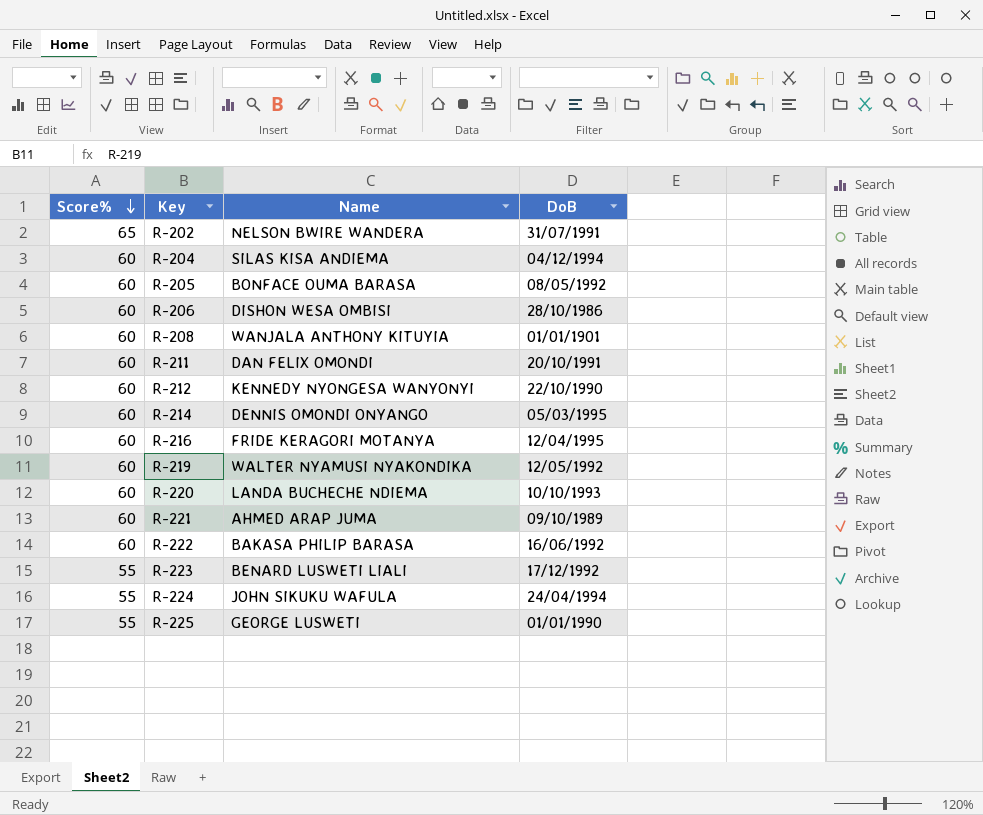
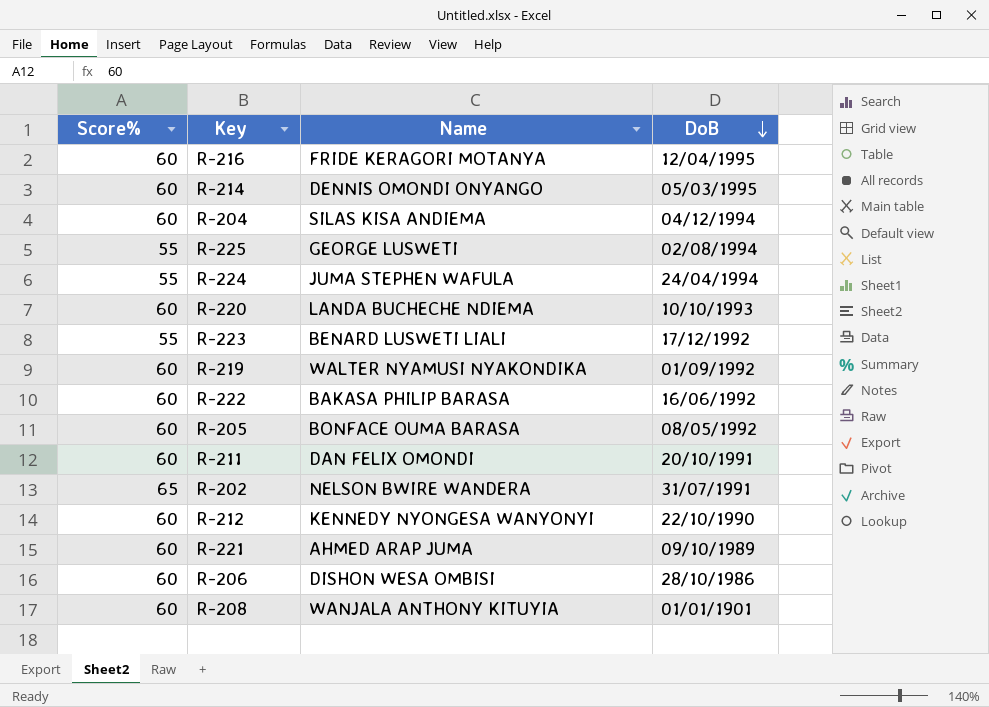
row order: Score% descending -> DoB descending
R-225 | DoB: 01/01/1990 -> 02/08/1994
R-224 | Name: JOHN SIKUKU WAFULA -> JUMA STEPHEN WAFULA
R-219 | DoB: 12/05/1992 -> 01/09/1992

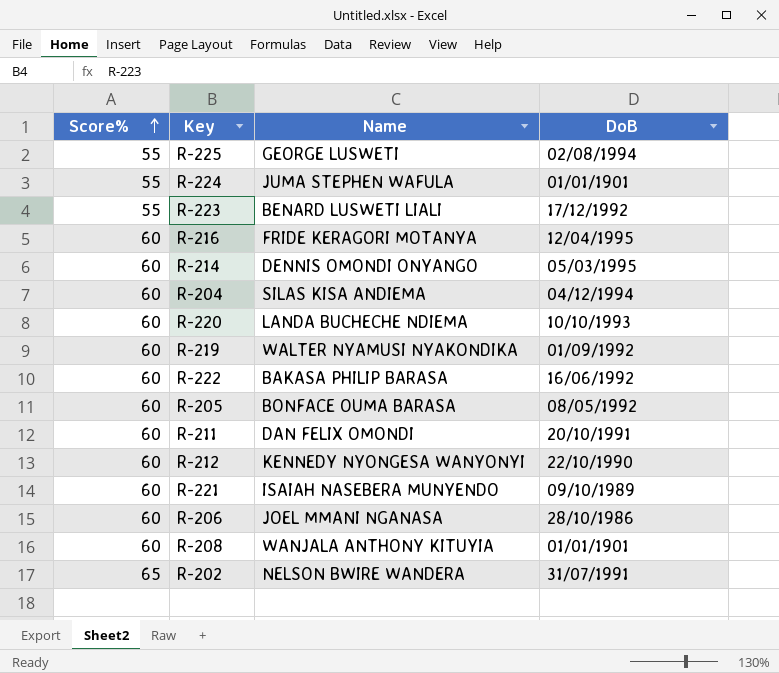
row order: DoB descending -> Score% ascending
R-224 | DoB: 24/04/1994 -> 01/01/1901
R-221 | Name: AHMED ARAP JUMA -> ISAIAH NASEBERA MUNYENDO
R-206 | Name: DISHON WESA OMBISI -> JOEL MMANI NGANASA

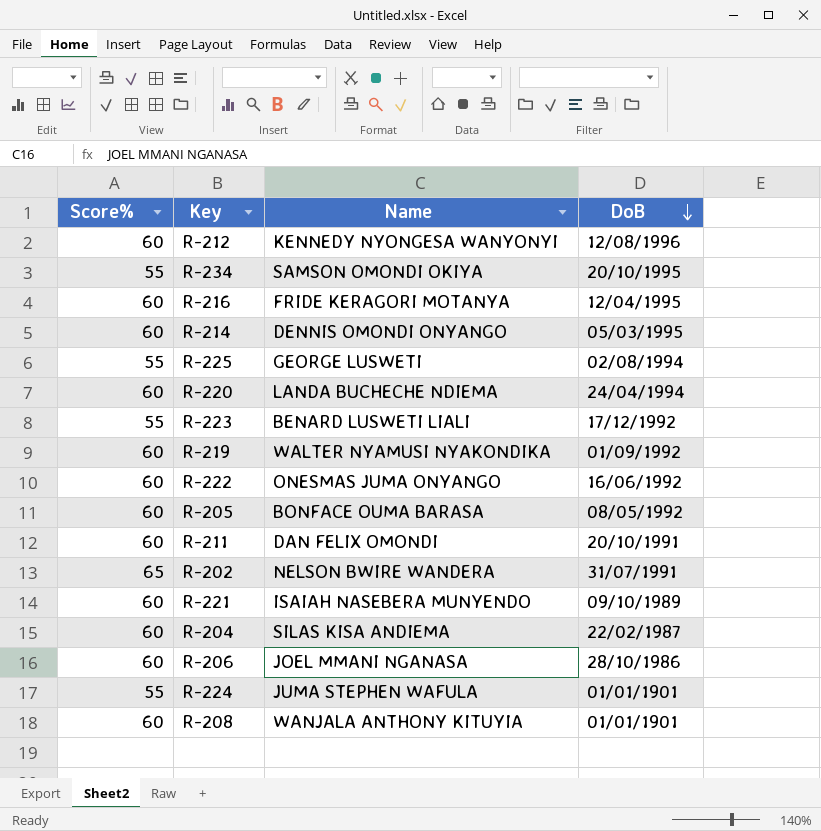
row order: Score% ascending -> DoB descending
R-212 | DoB: 22/10/1990 -> 12/08/1996
row R-234: none -> 55 | SAMSON OMONDI OKIYA | 20/10/1995
R-220 | DoB: 10/10/1993 -> 24/04/1994
R-222 | Name: BAKASA PHILIP BARASA -> ONESMAS JUMA ONYANGO
R-204 | DoB: 04/12/1994 -> 22/02/1987

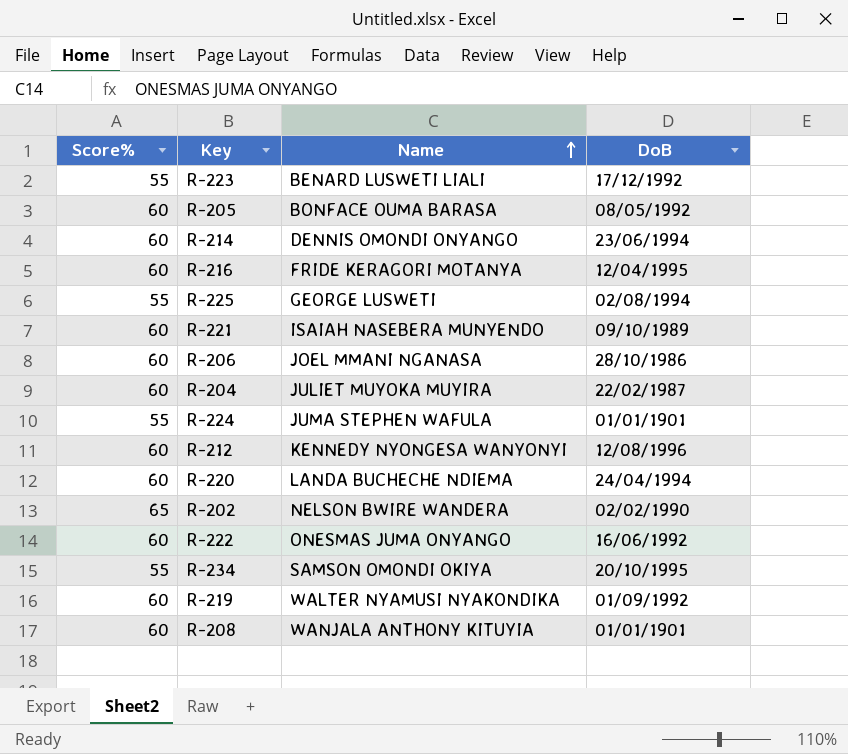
row order: DoB descending -> Name ascending
row R-211: 60 | DAN FELIX OMONDI | 20/10/1991 -> none
R-214 | DoB: 05/03/1995 -> 23/06/1994
R-204 | Name: SILAS KISA ANDIEMA -> JULIET MUYOKA MUYIRA
R-202 | DoB: 31/07/1991 -> 02/02/1990

